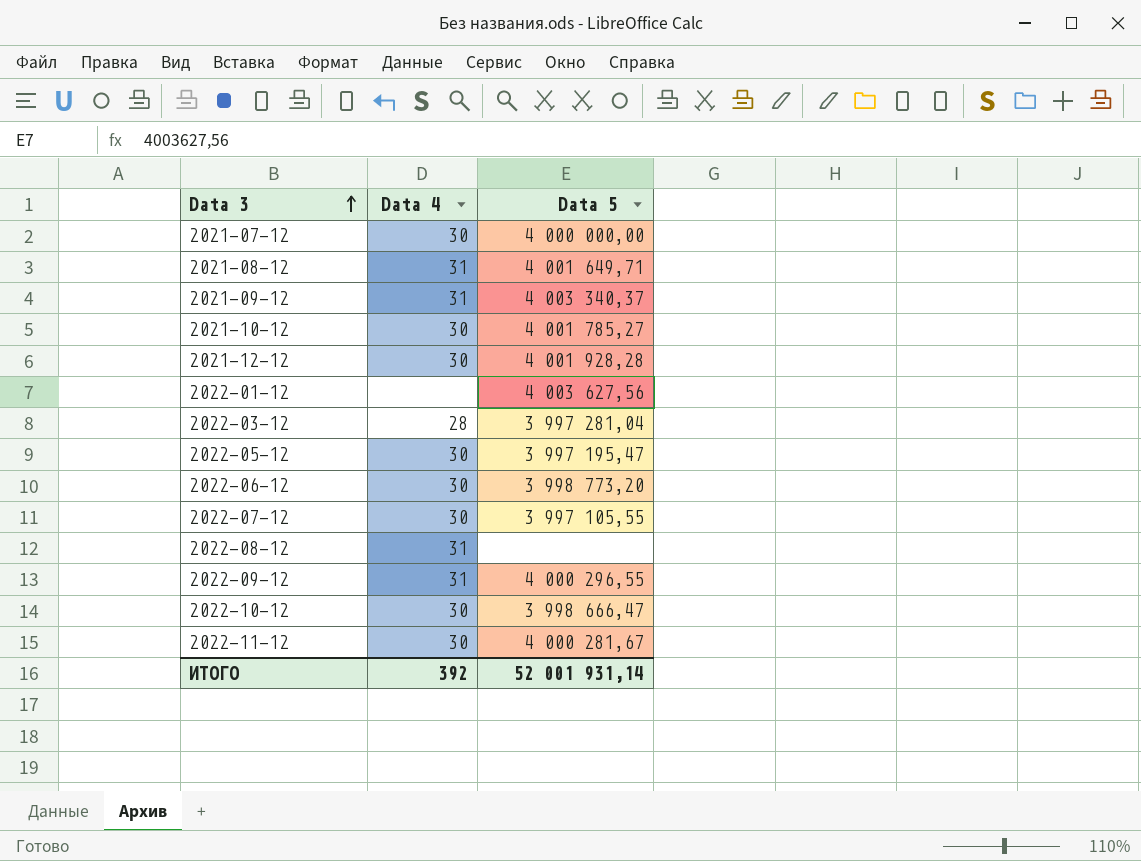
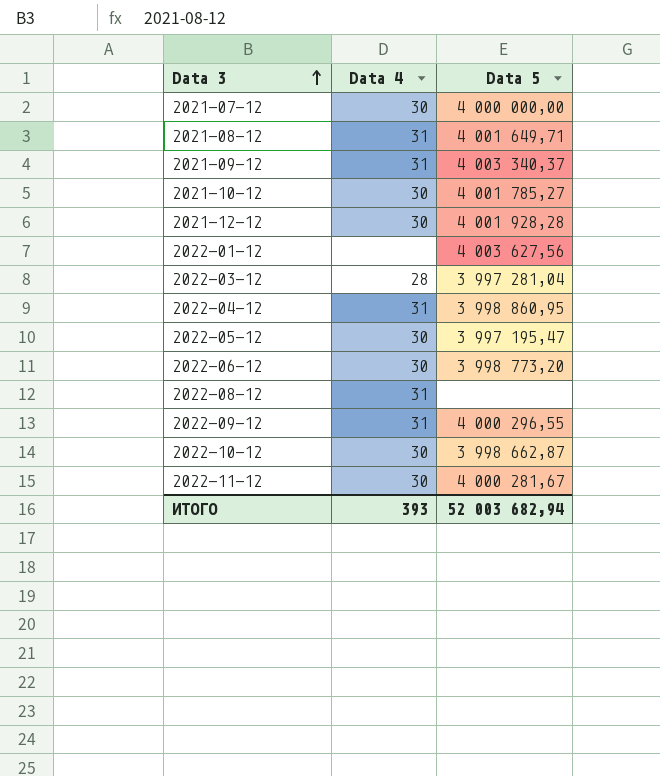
row 2022-07-12: 30 | 3 997 105,55 -> none
row 2022-04-12: none -> 31 | 3 998 860,95
2022-10-12 | Data 5: 3 998 666,47 -> 3 998 662,87
ИТОГО | Data 4: 392 -> 393
ИТОГО | Data 5: 52 001 931,14 -> 52 003 682,94

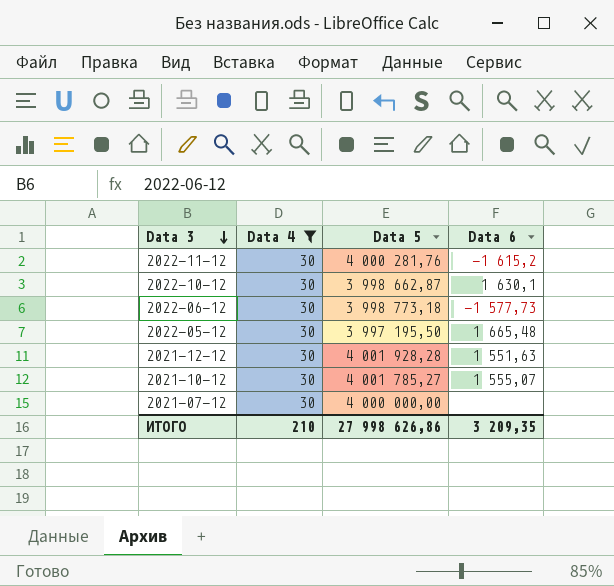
filter: none -> Data 4 = 30
row order: Data 3 ascending -> Data 3 descending
column Data 6 | position: none -> 4
2022-11-12 | Data 5: 4 000 281,67 -> 4 000 281,76
2022-06-12 | Data 5: 3 998 773,20 -> 3 998 773,18
2022-05-12 | Data 5: 3 997 195,47 -> 3 997 195,50
ИТОГО | Data 4: 393 -> 210
ИТОГО | Data 5: 52 003 682,94 -> 27 998 626,86

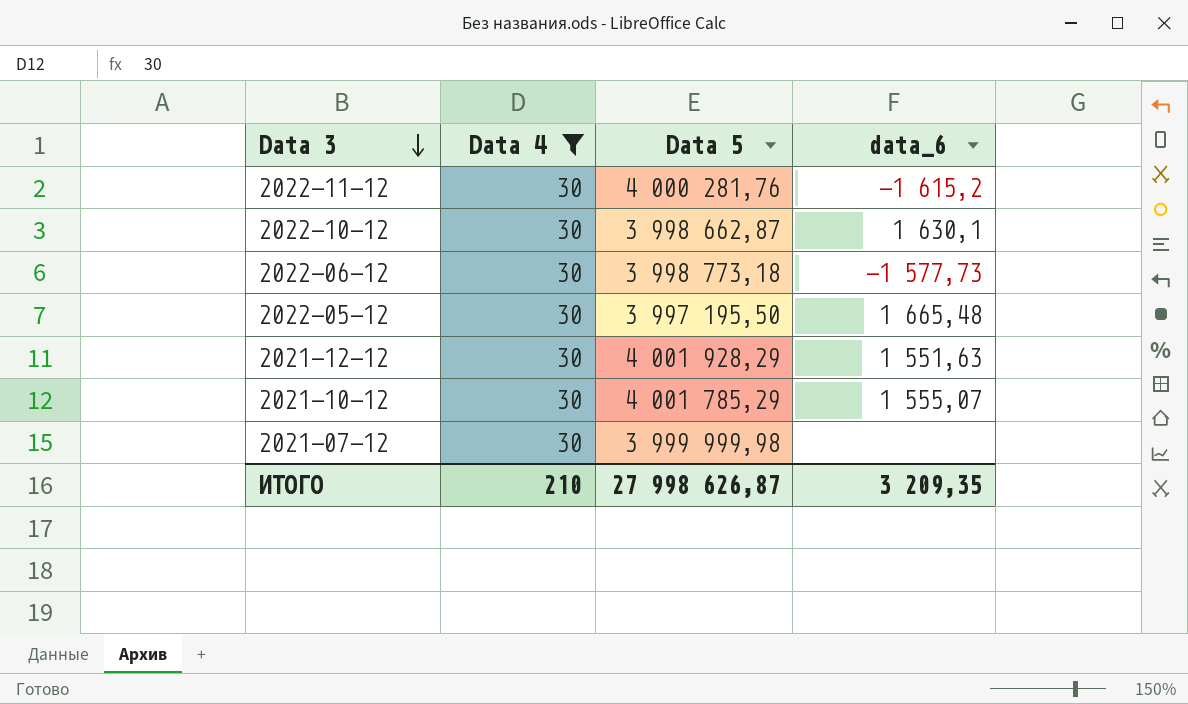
column name: Data 6 -> data_6
2021-12-12 | Data 5: 4 001 928,28 -> 4 001 928,29
2021-10-12 | Data 5: 4 001 785,27 -> 4 001 785,29
2021-07-12 | Data 5: 4 000 000,00 -> 3 999 999,98
ИТОГО | Data 5: 27 998 626,86 -> 27 998 626,87

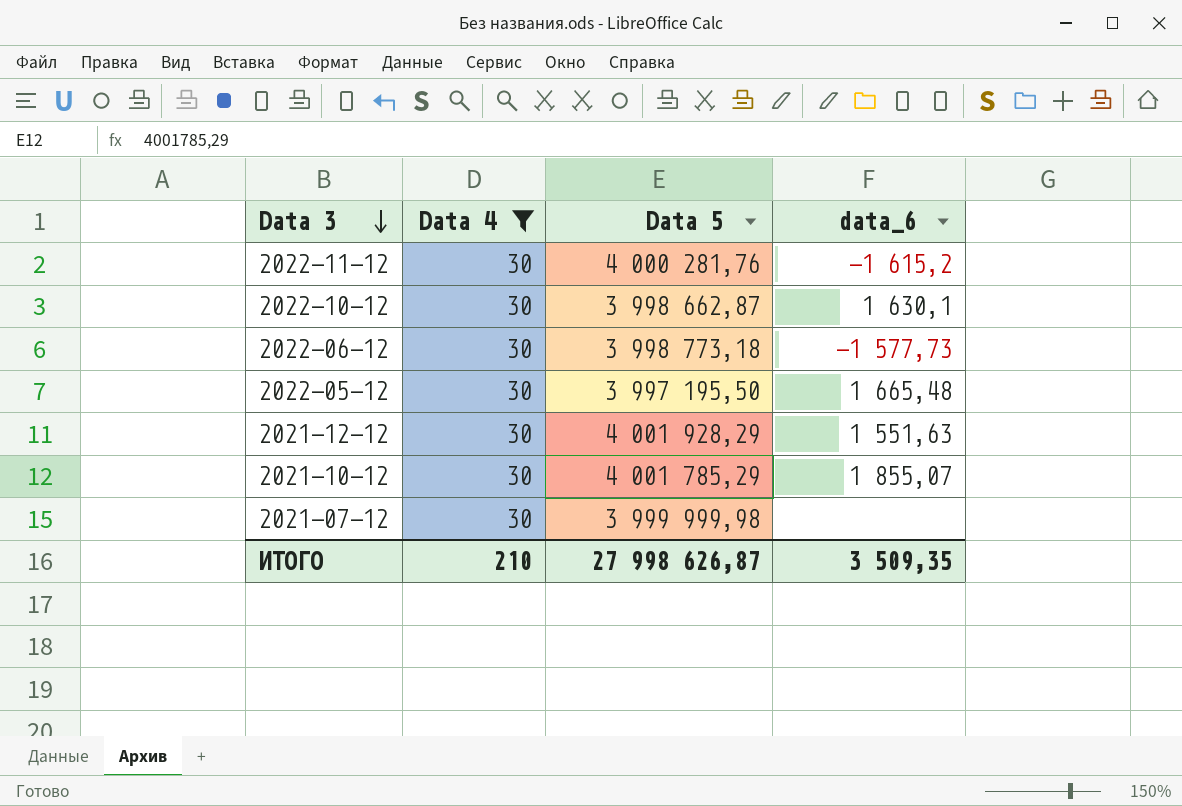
2021-10-12 | data_6: 1 555,07 -> 1 855,07
ИТОГО | data_6: 3 209,35 -> 3 509,35

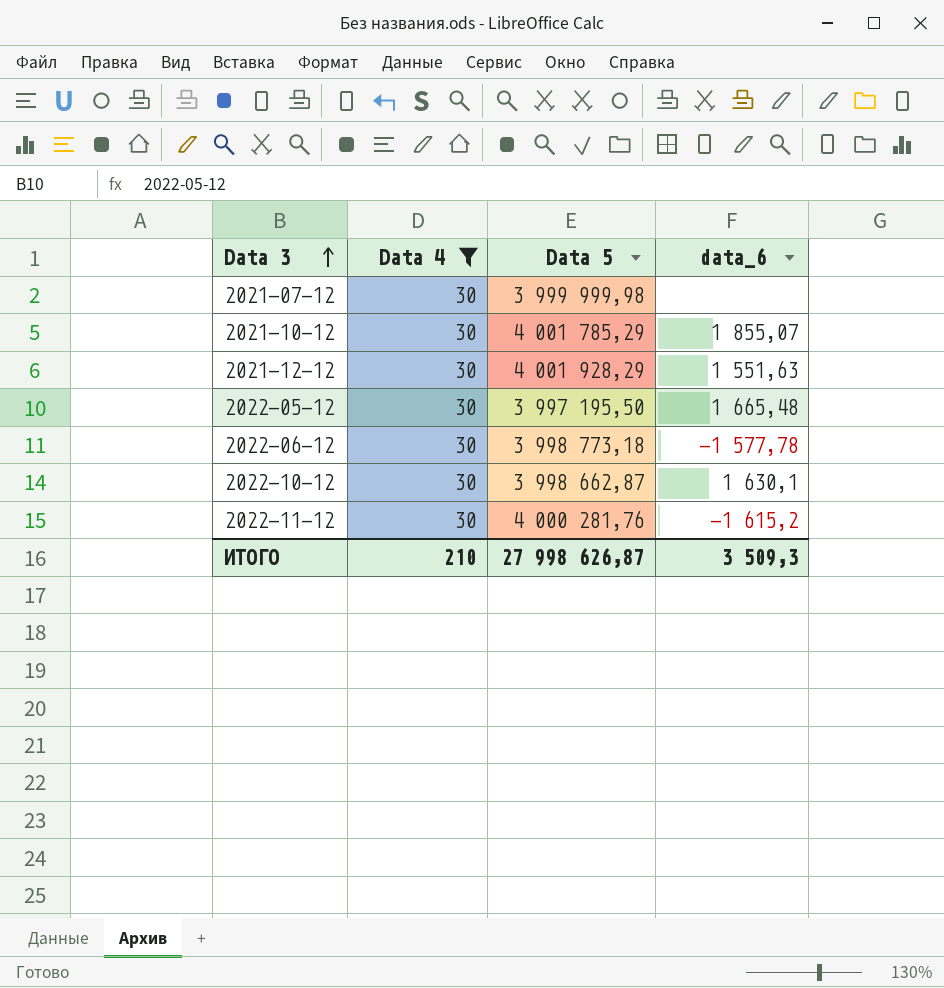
row order: Data 3 descending -> Data 3 ascending
2022-06-12 | data_6: -1 577,73 -> -1 577,78
ИТОГО | data_6: 3 509,35 -> 3 509,3

